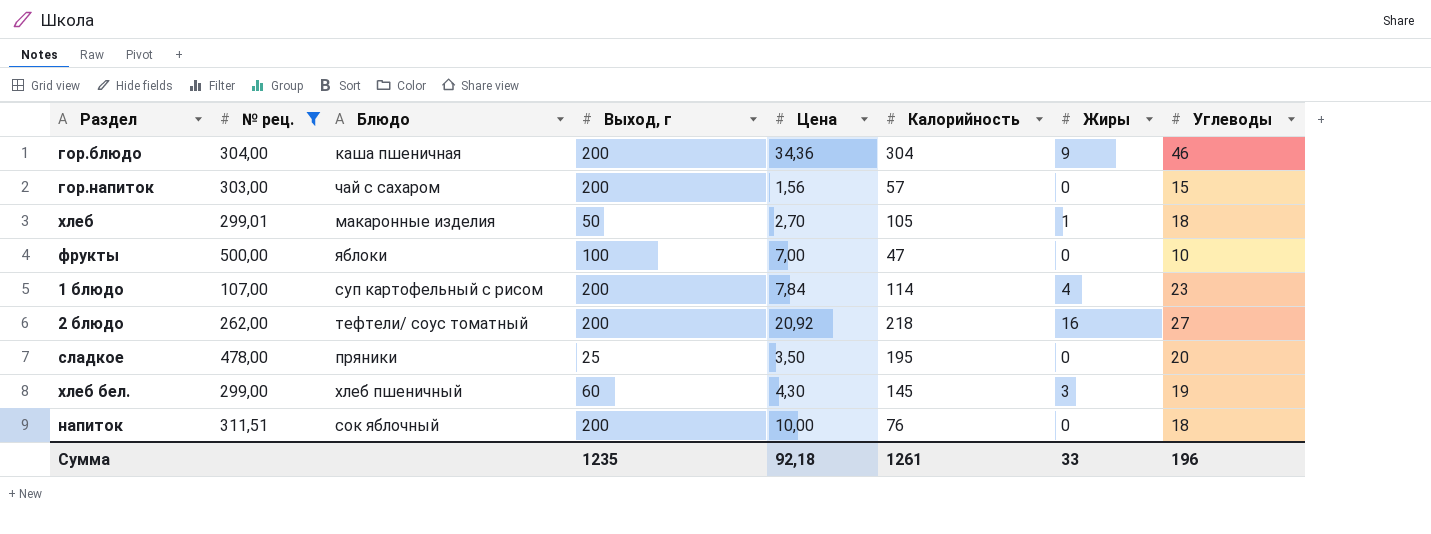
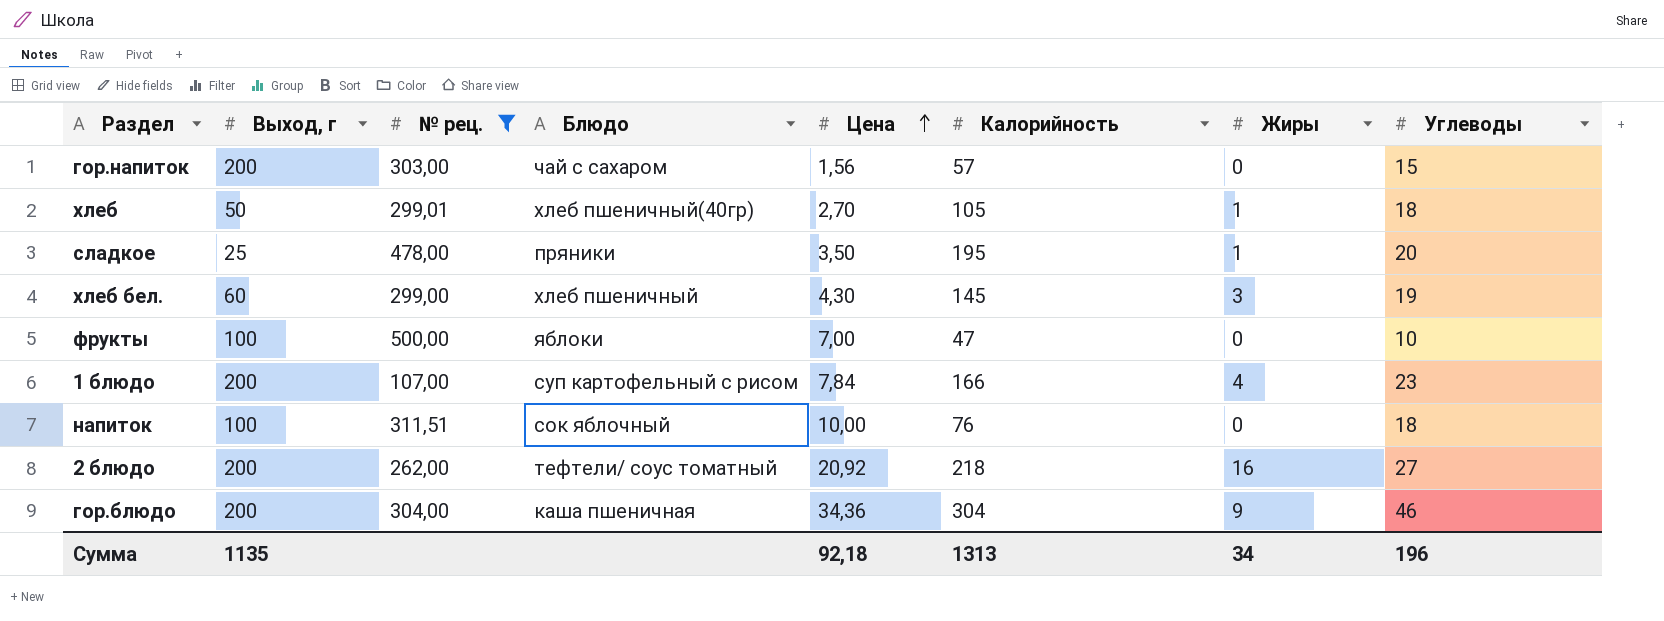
row order: none -> Цена ascending
column Выход, г | position: 4 -> 2
хлеб | Блюдо: макаронные изделия -> хлеб пшеничный(40гр)
сладкое | Жиры: 0 -> 1
1 блюдо | Калорийность: 114 -> 166
напиток | Выход, г: 200 -> 100
Сумма | Выход, г: 1235 -> 1135
Сумма | Калорийность: 1261 -> 1313
Сумма | Жиры: 33 -> 34

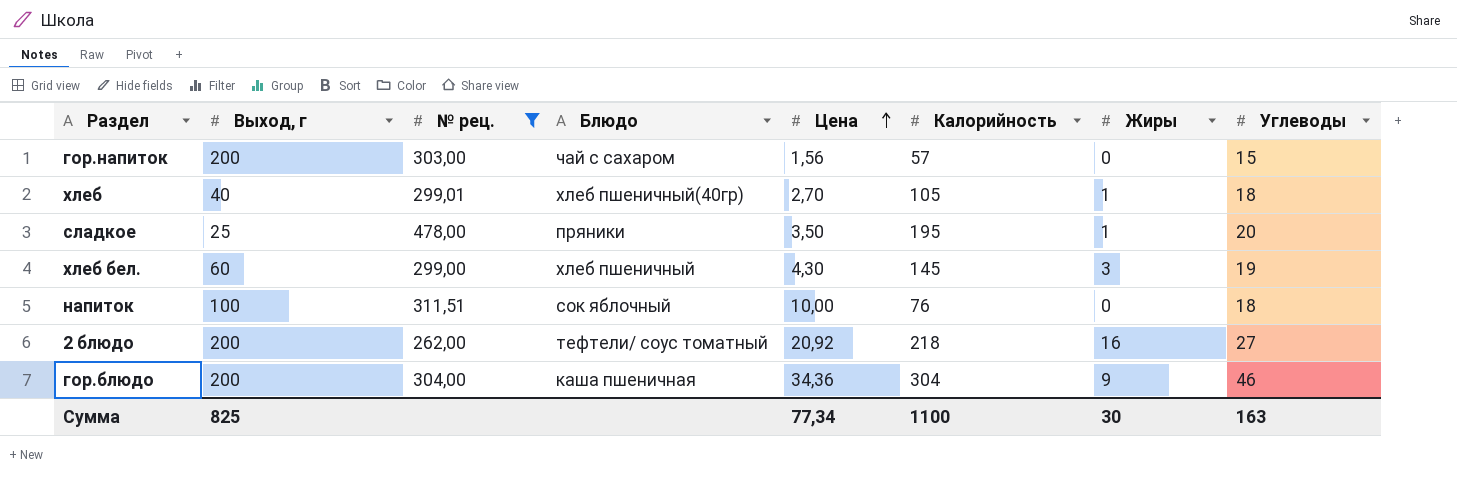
row фрукты: 100 | 500,00 | яблоки | 7,00 | 47 | 0 | 10 -> none
row 1 блюдо: 200 | 107,00 | суп картофельный с рисом | 7,84 | 166 | 4 | 23 -> none
хлеб | Выход, г: 50 -> 40
Сумма | Выход, г: 1135 -> 825
Сумма | Цена: 92,18 -> 77,34
Сумма | Калорийность: 1313 -> 1100
Сумма | Жиры: 34 -> 30
Сумма | Углеводы: 196 -> 163

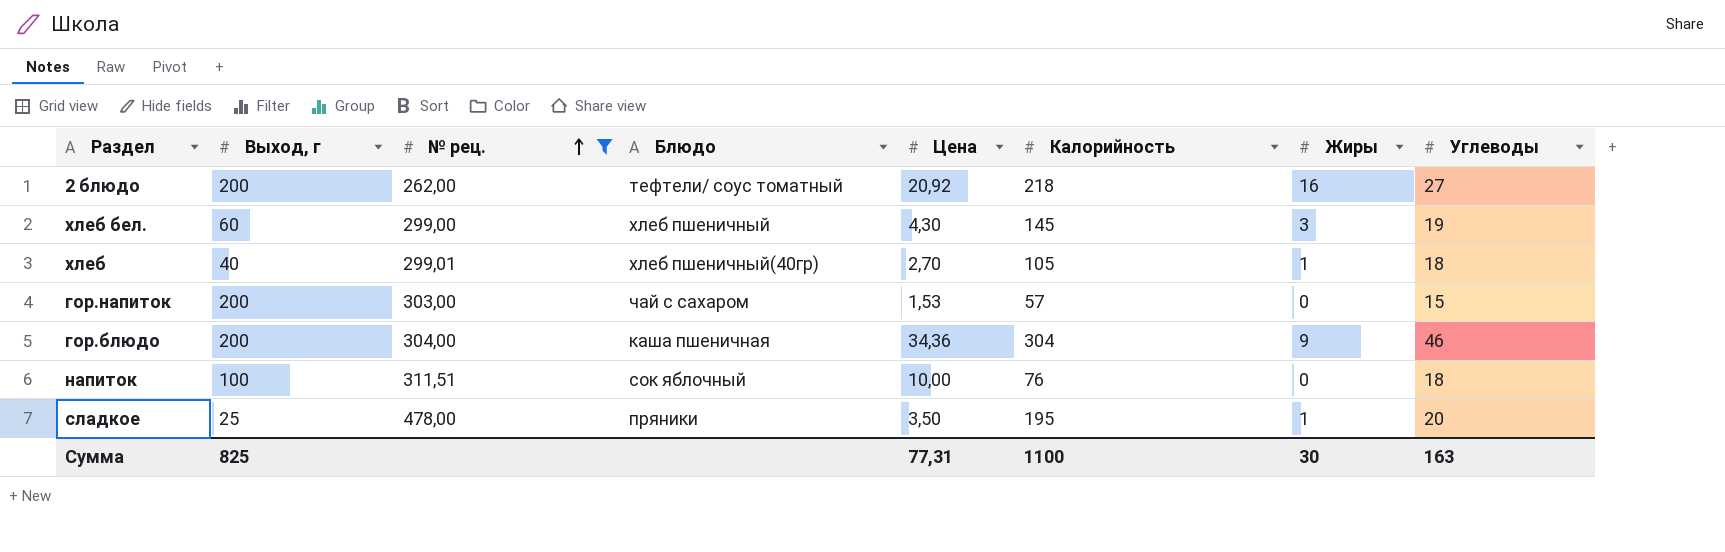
row order: Цена ascending -> № рец. ascending
гор.напиток | Цена: 1,56 -> 1,53
Сумма | Цена: 77,34 -> 77,31

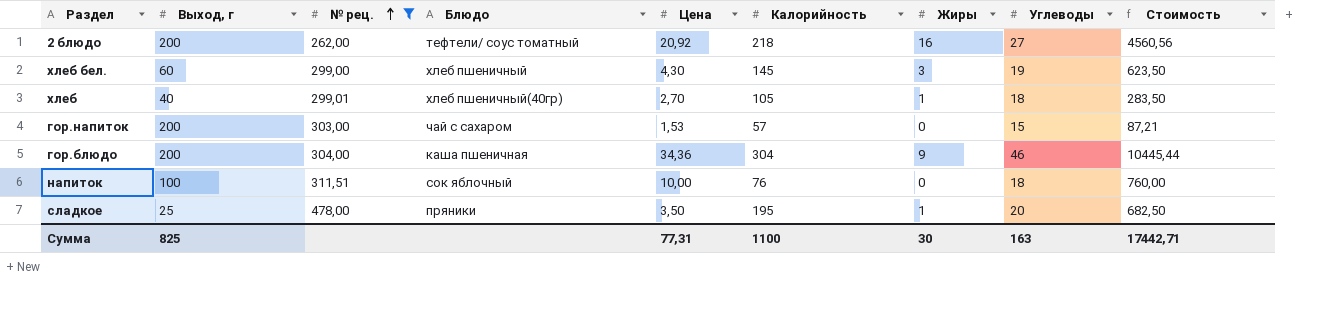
column Стоимость | formula: none -> [Цена] * [Калорийность]

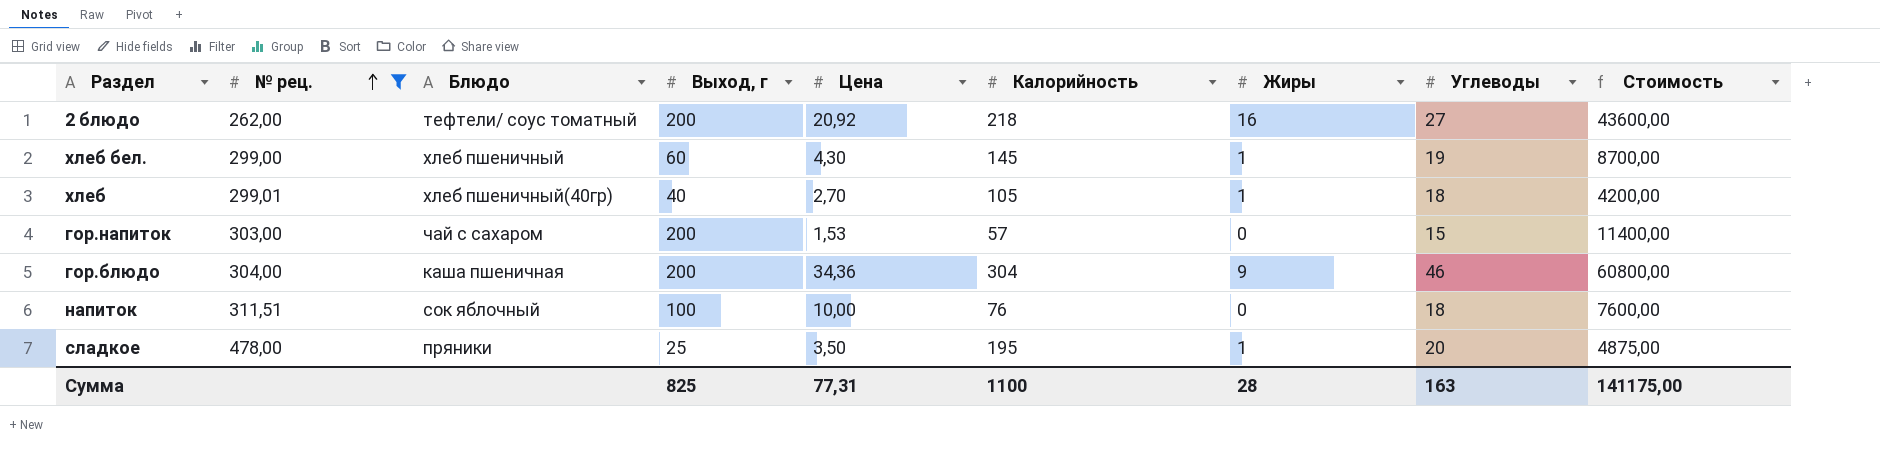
column Выход, г | position: 2 -> 4
column Стоимость | formula: [Цена] * [Калорийность] -> [Выход, г] * [Калорийность]
хлеб бел. | Жиры: 3 -> 1
Сумма | Жиры: 30 -> 28
Сумма | Стоимость: 17442,71 -> 141175,00

